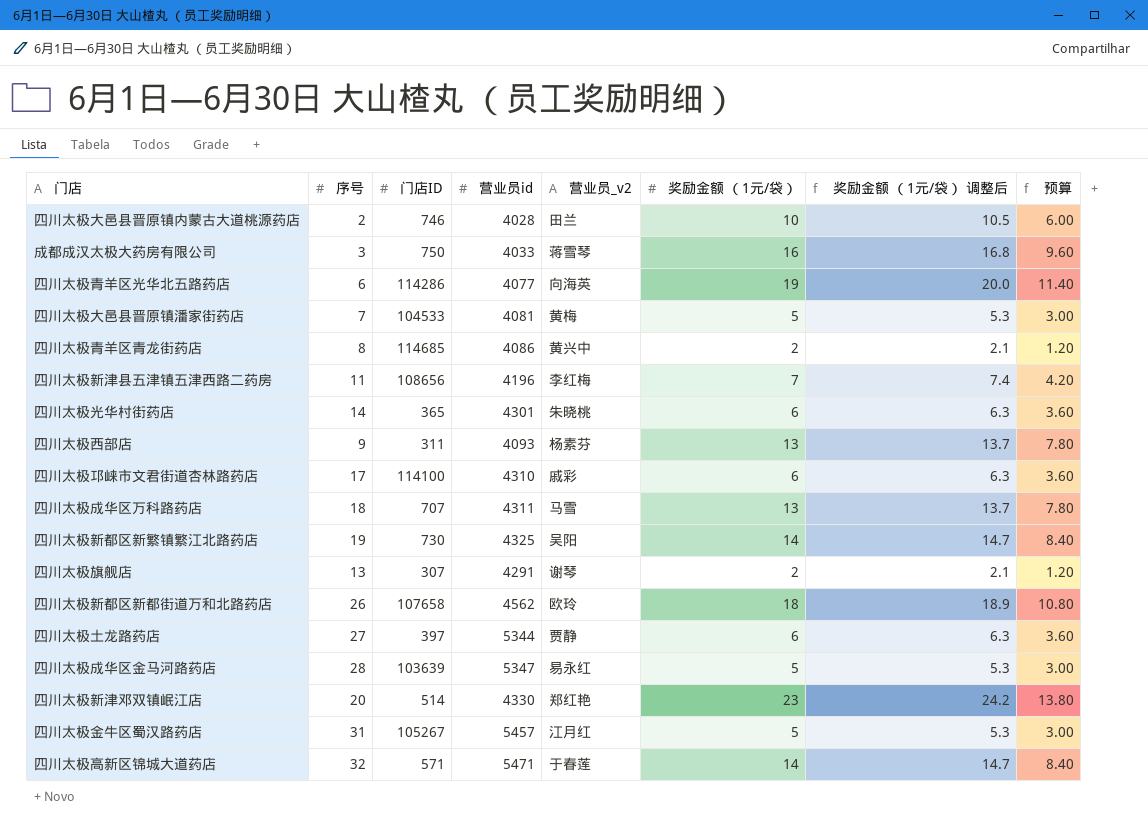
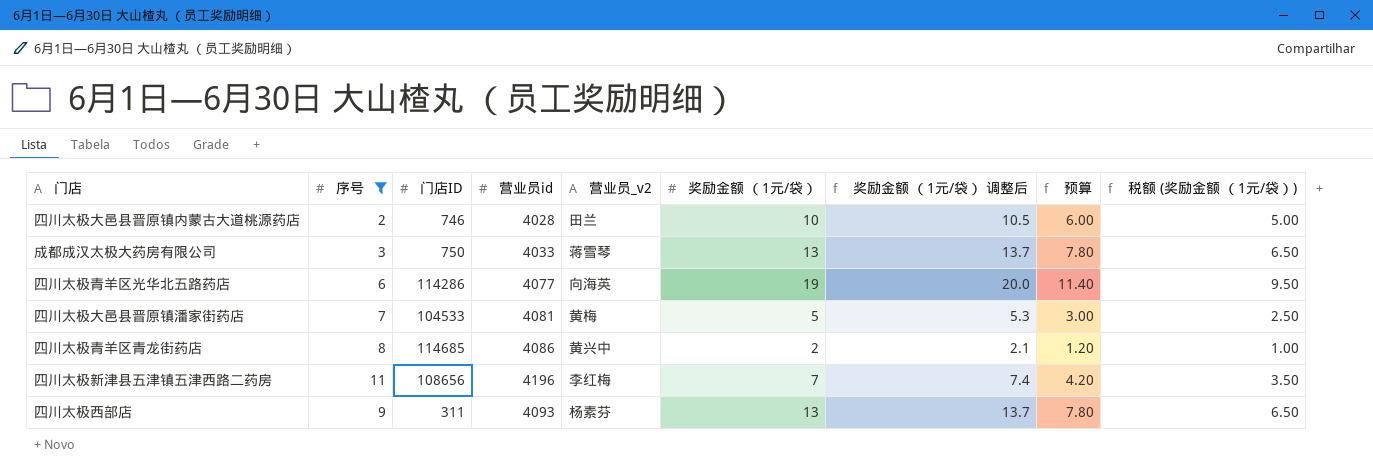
filter: none -> 序号 <= 11
column 税额 (奖励金额 （1元/袋）) | formula: none -> [奖励金额 （1元/袋）] * 0.5
成都成汉太极大药房有限公司 | 奖励金额 （1元/袋）: 16 -> 13
成都成汉太极大药房有限公司 | 奖励金额 （1元/袋） 调整后: 16.8 -> 13.7
成都成汉太极大药房有限公司 | 预算: 9.60 -> 7.80

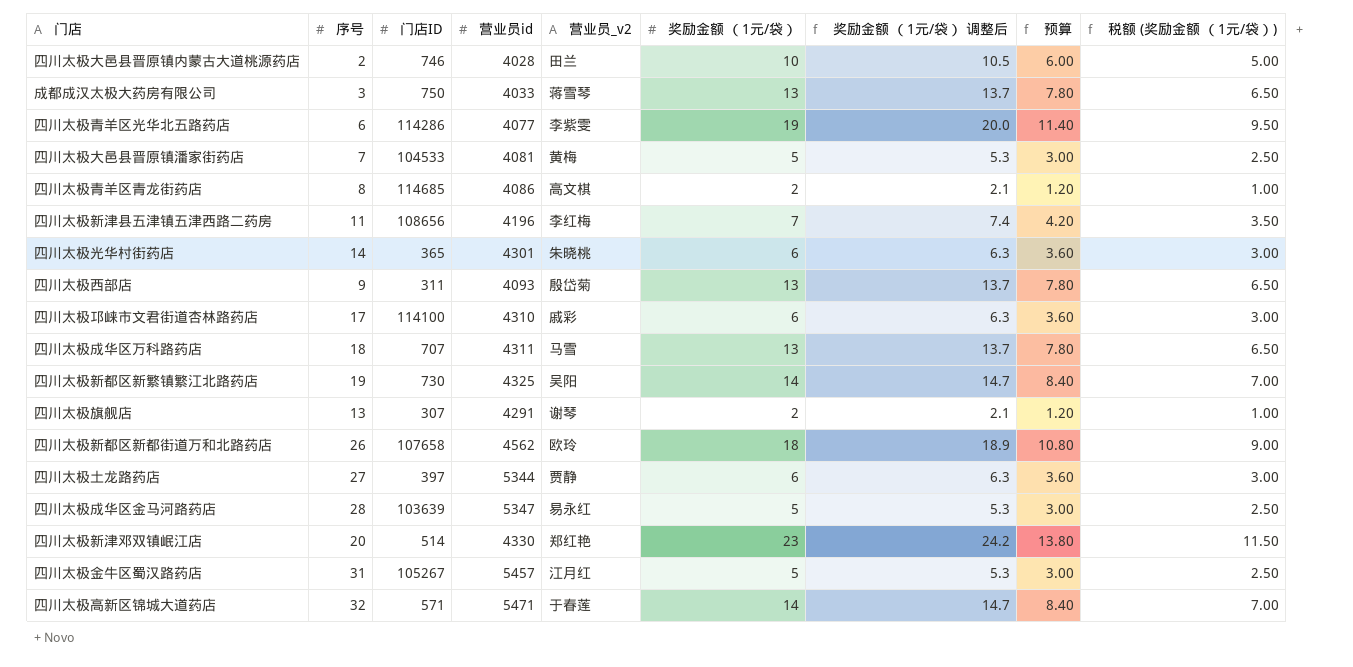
filter: 序号 <= 11 -> none
四川太极青羊区光华北五路药店 | 营业员_v2: 向海英 -> 李紫雯
四川太极青羊区青龙街药店 | 营业员_v2: 黄兴中 -> 高文棋
四川太极西部店 | 营业员_v2: 杨素芬 -> 殷岱菊

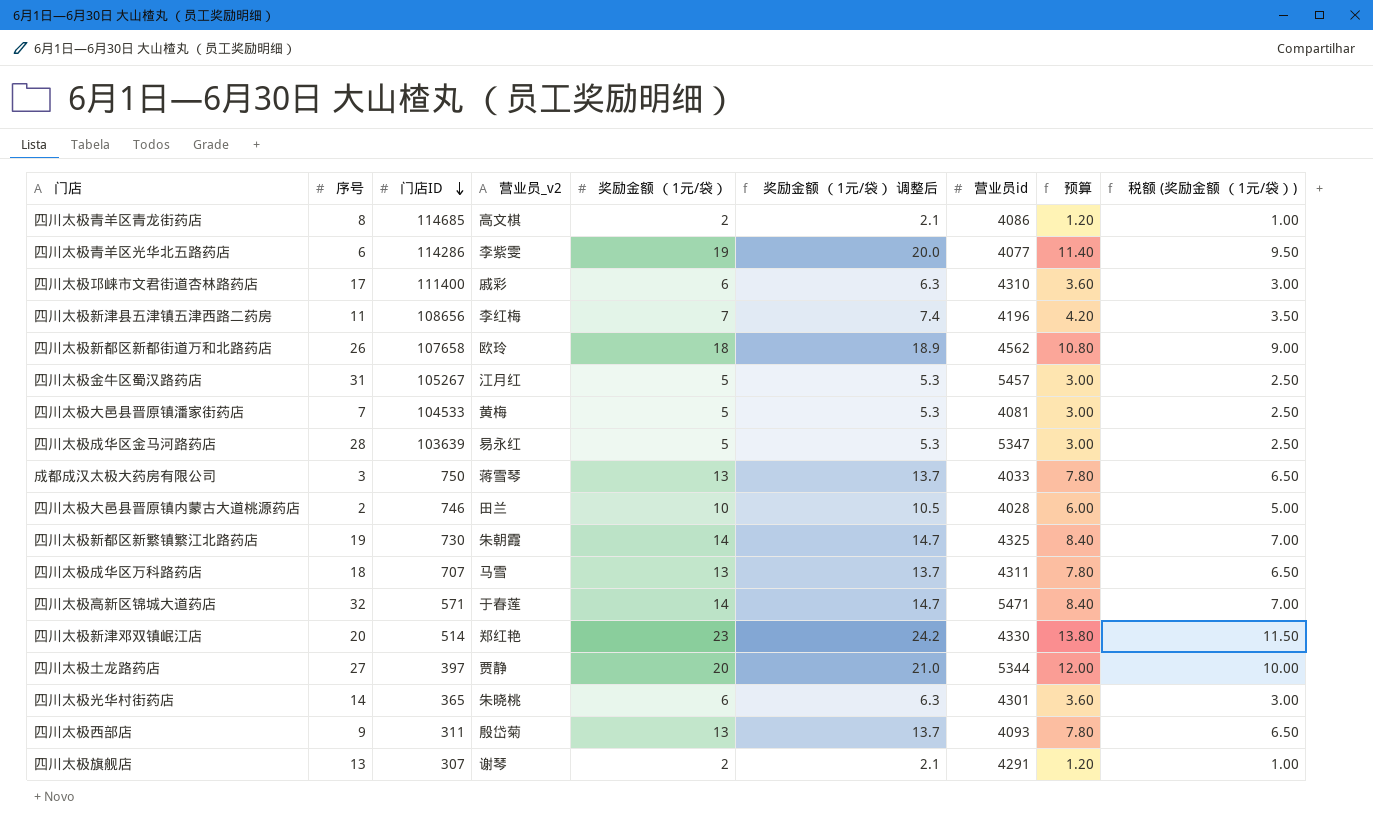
row order: none -> 门店ID descending
column 营业员id | position: 4 -> 7
四川太极邛崃市文君街道杏林路药店 | 门店ID: 114100 -> 111400
四川太极新都区新繁镇繁江北路药店 | 营业员_v2: 吴阳 -> 朱朝霞
四川太极土龙路药店 | 奖励金额 （1元/袋）: 6 -> 20
四川太极土龙路药店 | 奖励金额 （1元/袋） 调整后: 6.3 -> 21.0
四川太极土龙路药店 | 预算: 3.60 -> 12.00
四川太极土龙路药店 | 税额 (奖励金额 （1元/袋）): 3.00 -> 10.00

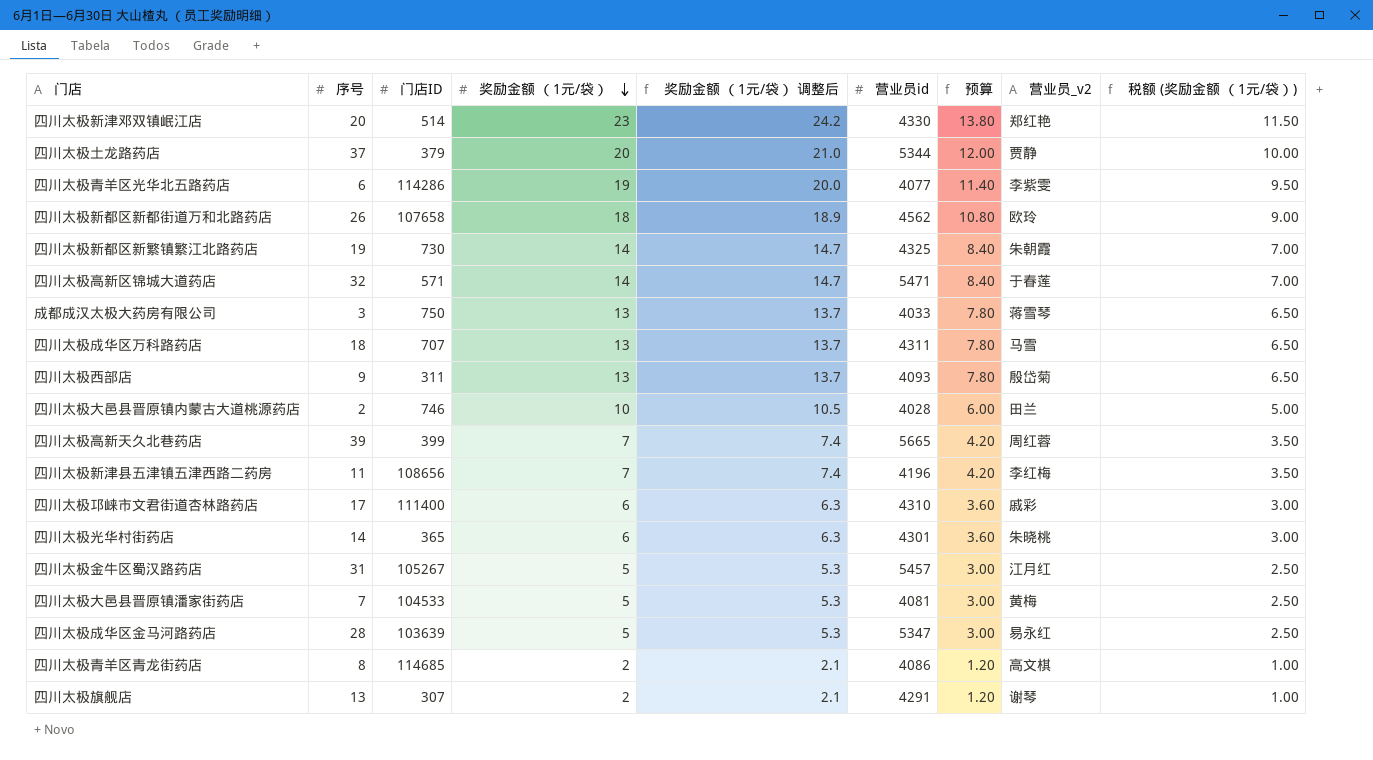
row order: 门店ID descending -> 奖励金额 （1元/袋） descending
column 营业员_v2 | position: 4 -> 8
四川太极土龙路药店 | 序号: 27 -> 37
四川太极土龙路药店 | 门店ID: 397 -> 379
row 四川太极高新天久北巷药店: none -> 39 | 399 | 7 | 7.4 | 5665 | 4.20 | 周红蓉 | 3.50

